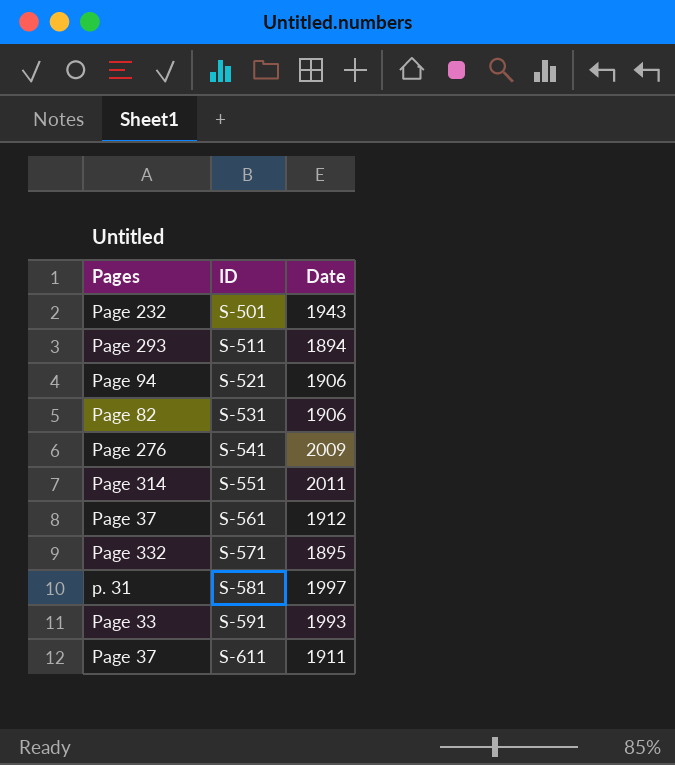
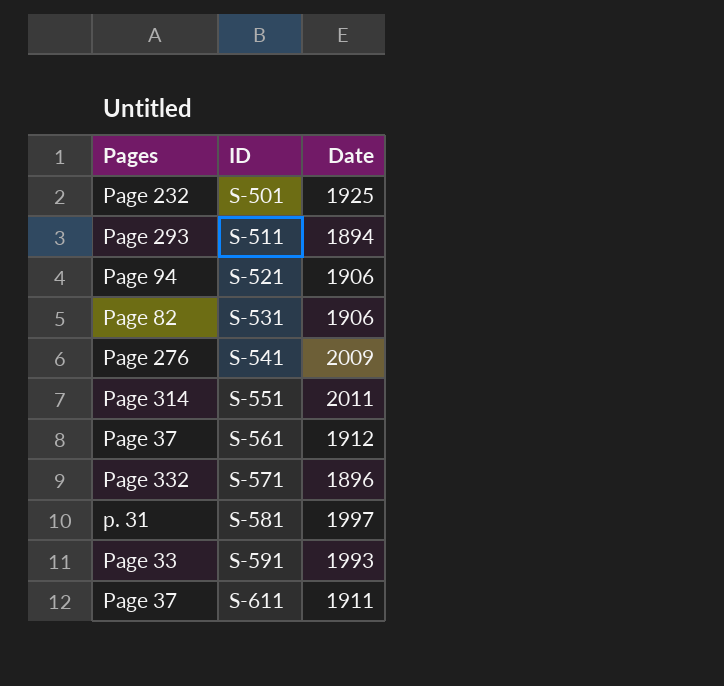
S-501 | Date: 1943 -> 1925
S-571 | Date: 1895 -> 1896

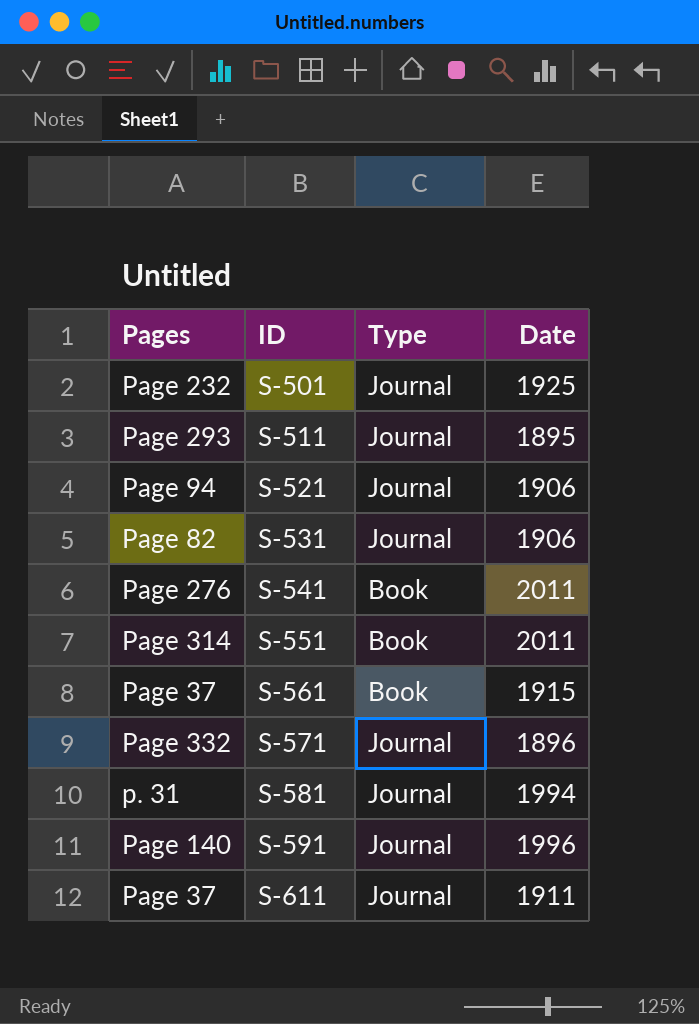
column Type | position: none -> 3
S-511 | Date: 1894 -> 1895
S-541 | Date: 2009 -> 2011
S-561 | Date: 1912 -> 1915
S-581 | Date: 1997 -> 1994
S-591 | Pages: Page 33 -> Page 140
S-591 | Date: 1993 -> 1996

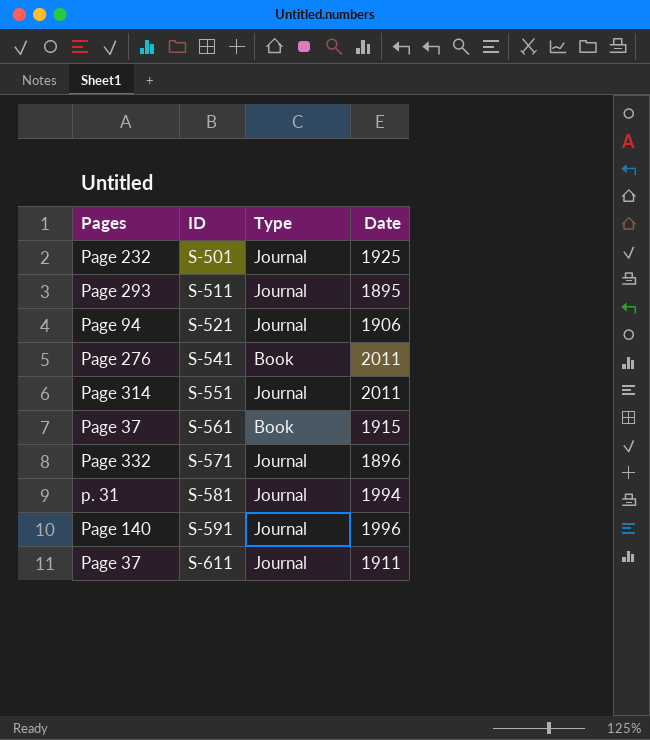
row S-531: Page 82 | Journal | 1906 -> none
S-551 | Type: Book -> Journal

